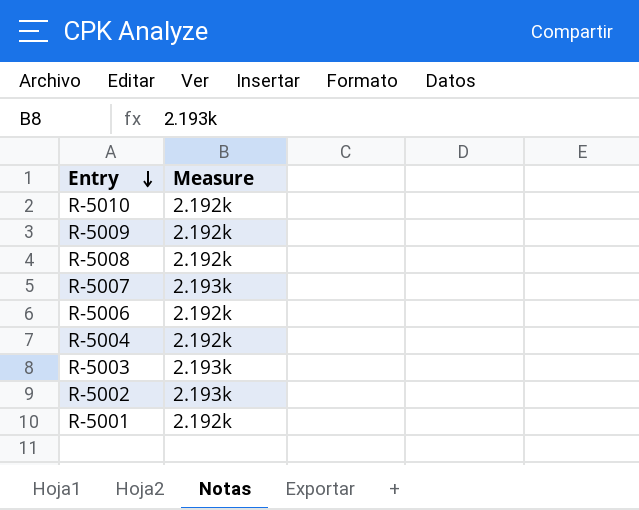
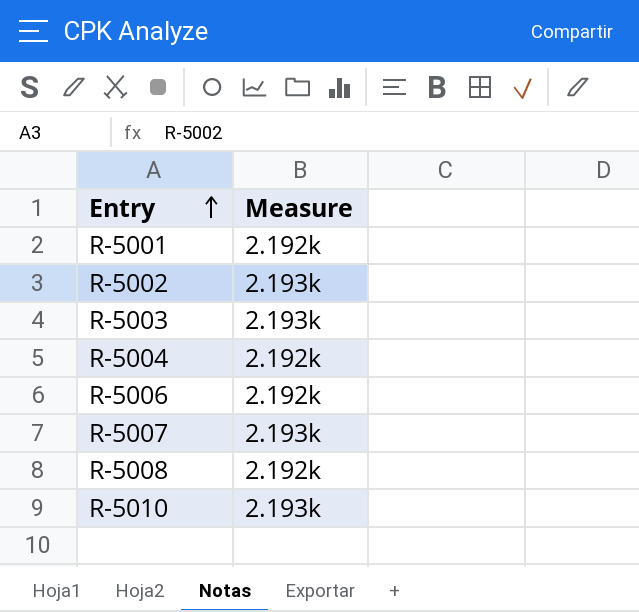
row order: Entry descending -> Entry ascending
row R-5009: 2.192k -> none
R-5010 | Measure: 2.192k -> 2.193k

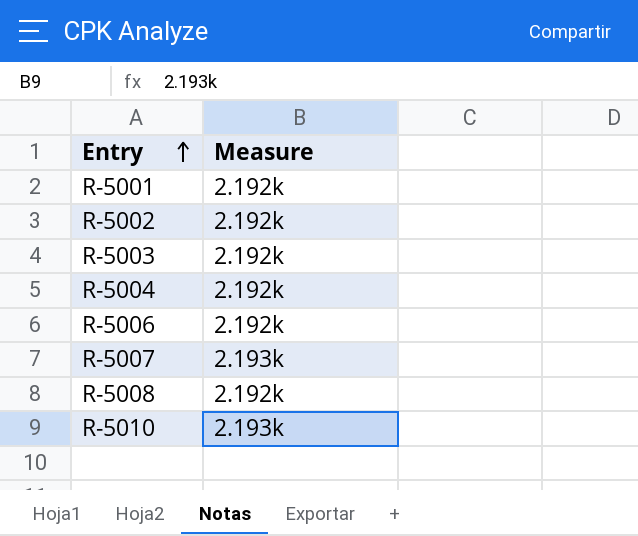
R-5002 | Measure: 2.193k -> 2.192k
R-5003 | Measure: 2.193k -> 2.192k

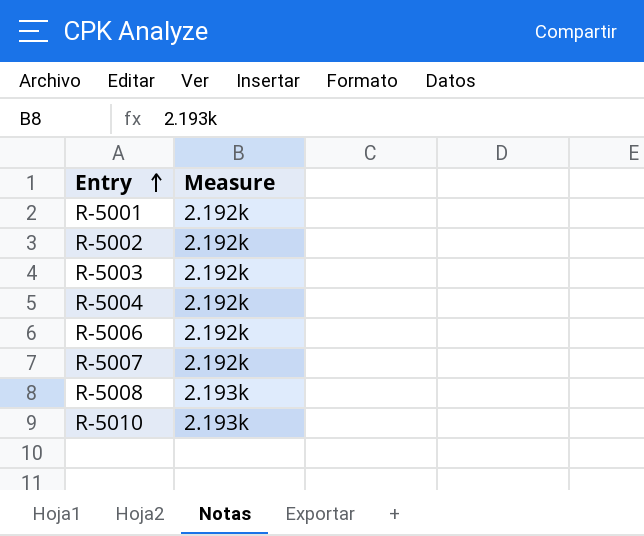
R-5007 | Measure: 2.193k -> 2.192k
R-5008 | Measure: 2.192k -> 2.193k

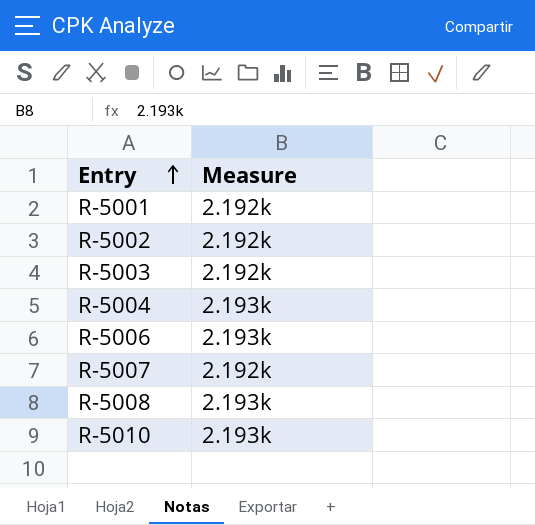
R-5004 | Measure: 2.192k -> 2.193k
R-5006 | Measure: 2.192k -> 2.193k

